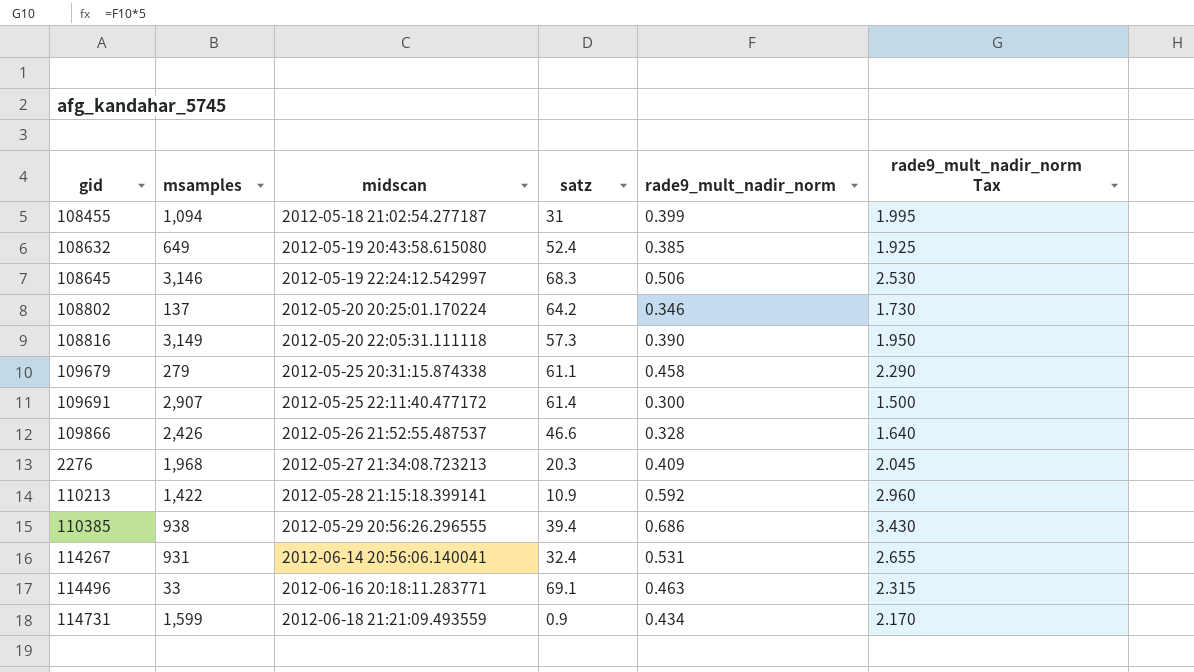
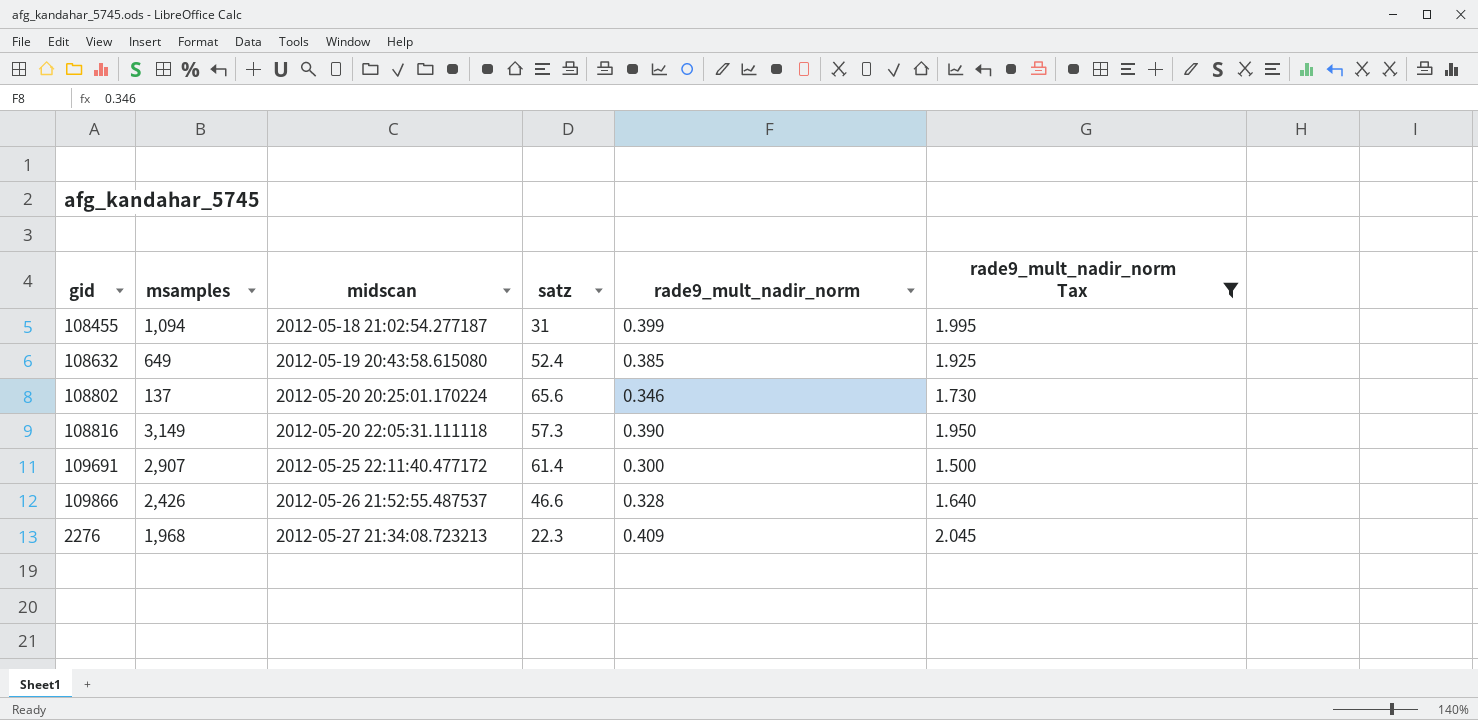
filter: none -> rade9_mult_nadir_norm Tax <= 2.045
108802 | satz: 64.2 -> 65.6
2276 | satz: 20.3 -> 22.3

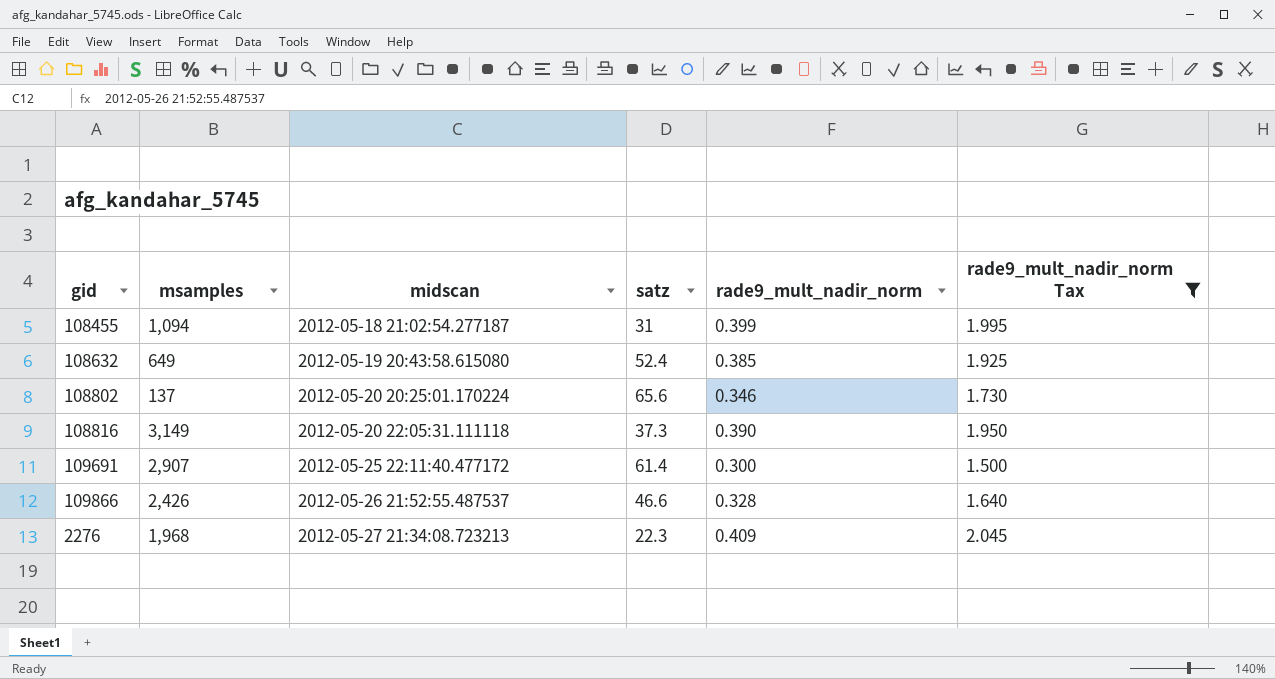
108816 | satz: 57.3 -> 37.3

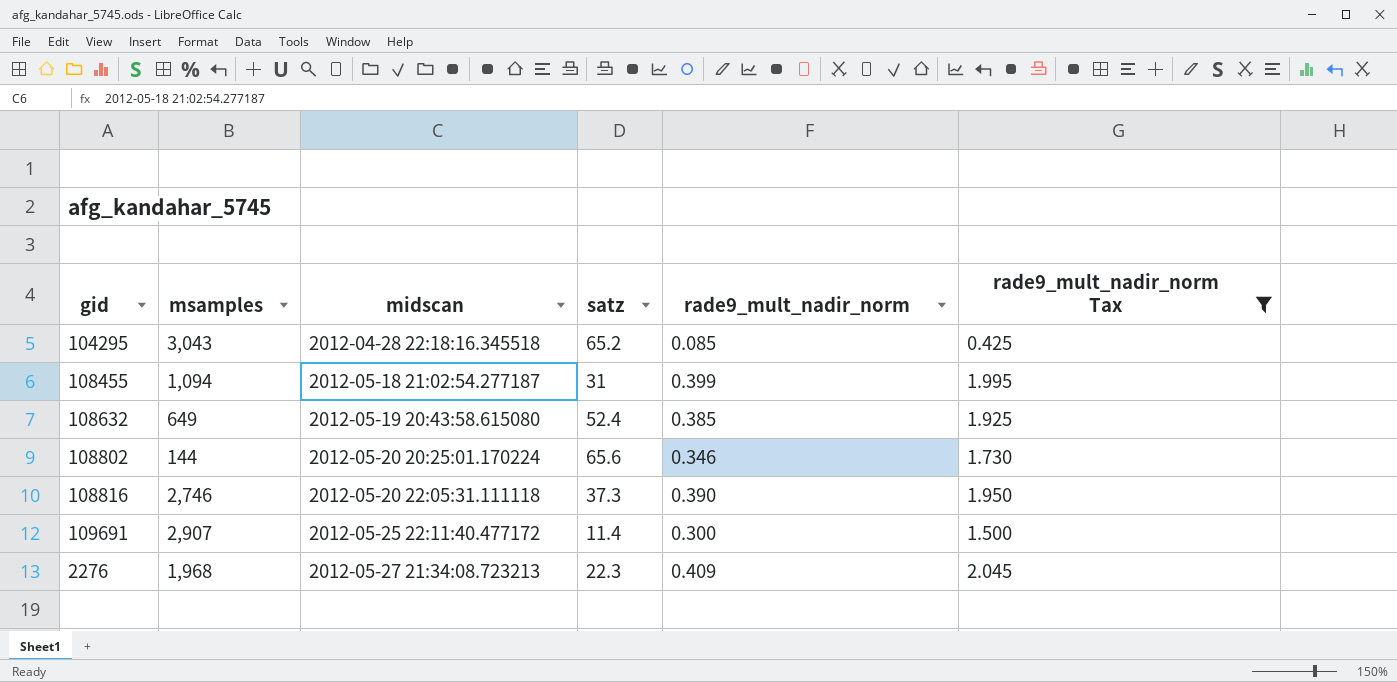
row 109866: 2,426 | 2012-05-26 21:52:55.487537 | 46.6 | 0.328 | 1.640 -> none
row 104295: none -> 3,043 | 2012-04-28 22:18:16.345518 | 65.2 | 0.085 | 0.425
108802 | msamples: 137 -> 144
108816 | msamples: 3,149 -> 2,746
109691 | satz: 61.4 -> 11.4

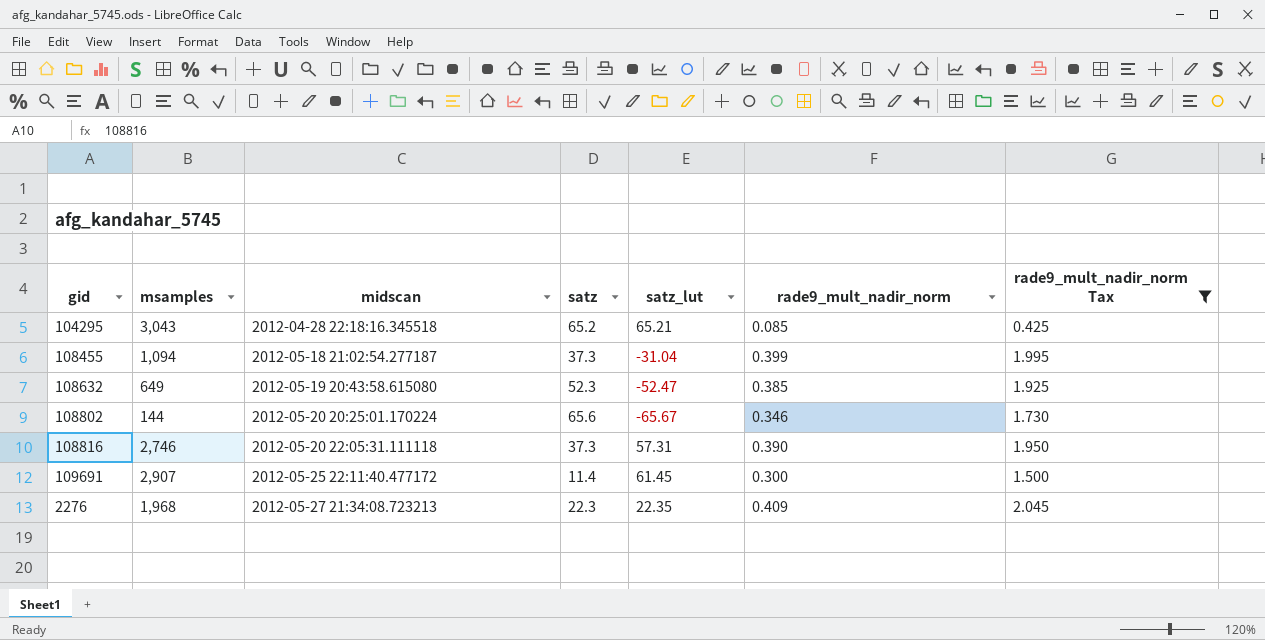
column satz_lut | position: none -> 5
108455 | satz: 31 -> 37.3
108632 | satz: 52.4 -> 52.3

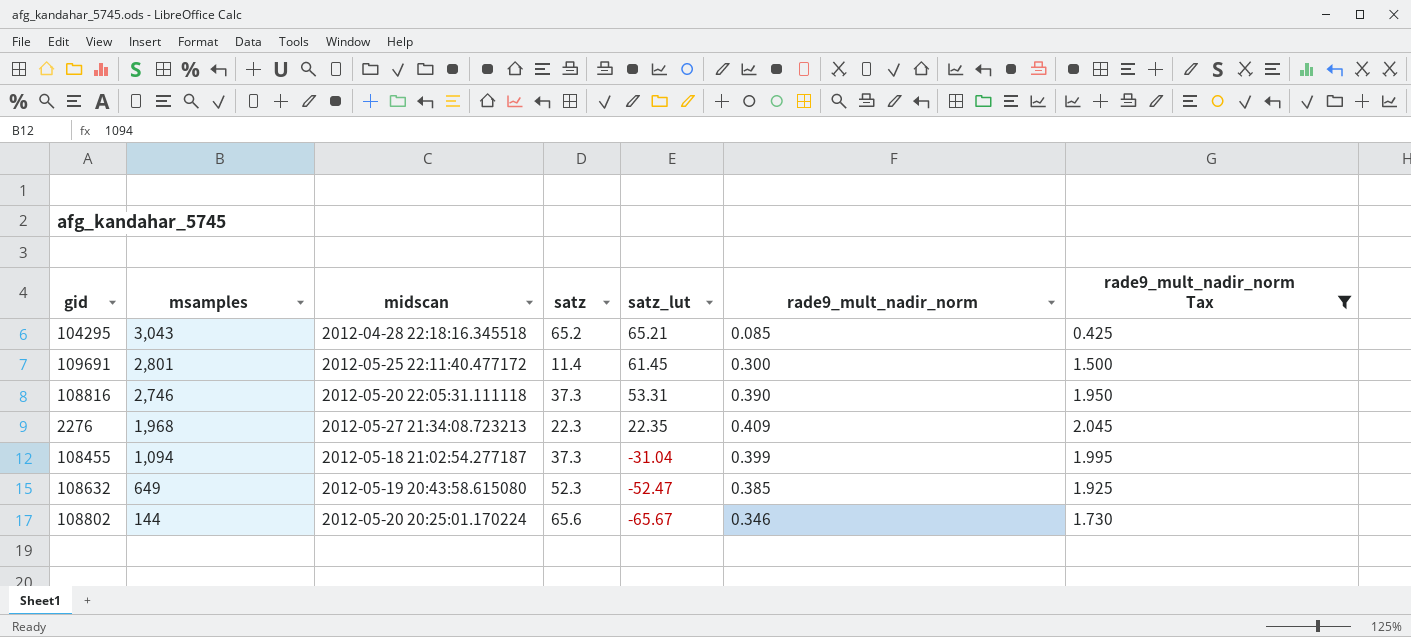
row order: midscan ascending -> msamples descending
109691 | msamples: 2,907 -> 2,801
108816 | satz_lut: 57.31 -> 53.31

